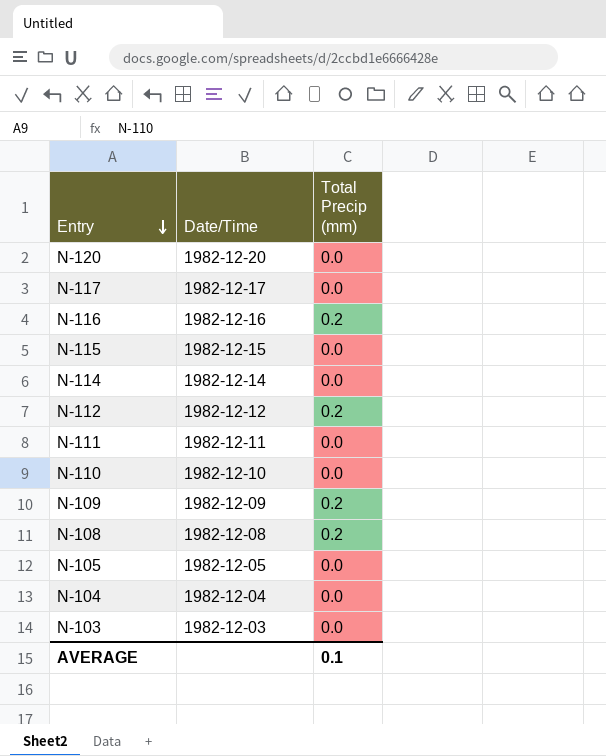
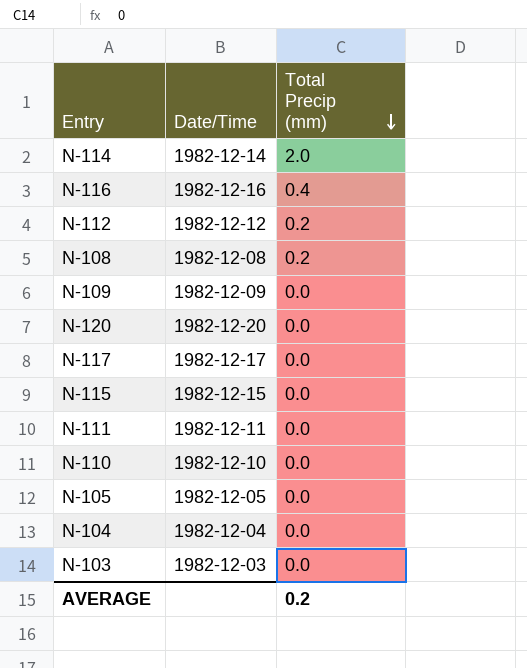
row order: Entry descending -> Total Precip (mm) descending
N-114 | Total Precip (mm): 0.0 -> 2.0
N-116 | Total Precip (mm): 0.2 -> 0.4
N-109 | Total Precip (mm): 0.2 -> 0.0
AVERAGE | Total Precip (mm): 0.1 -> 0.2

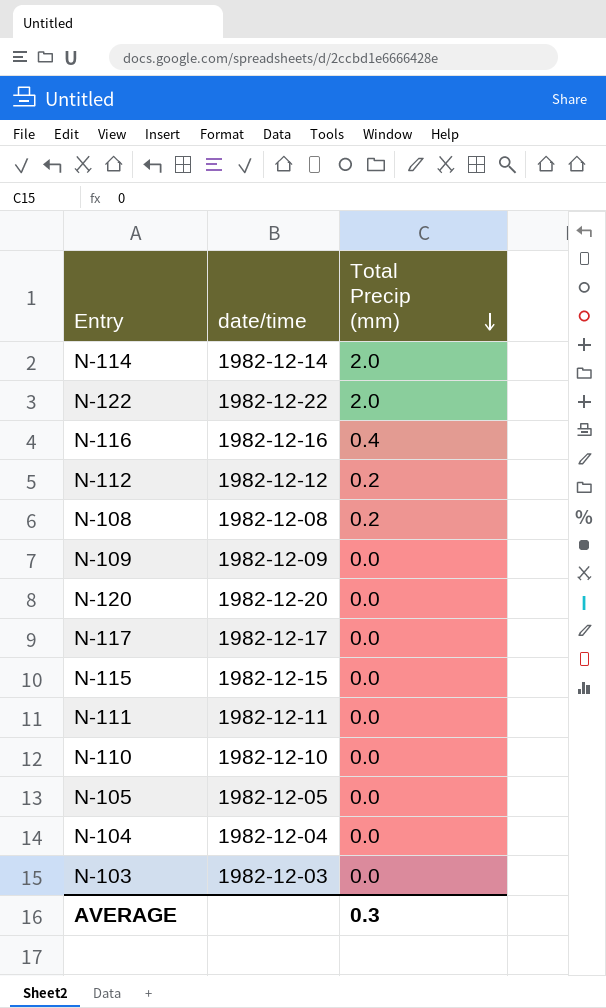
column name: Date/Time -> date/time
row N-122: none -> 1982-12-22 | 2.0
AVERAGE | Total Precip (mm): 0.2 -> 0.3

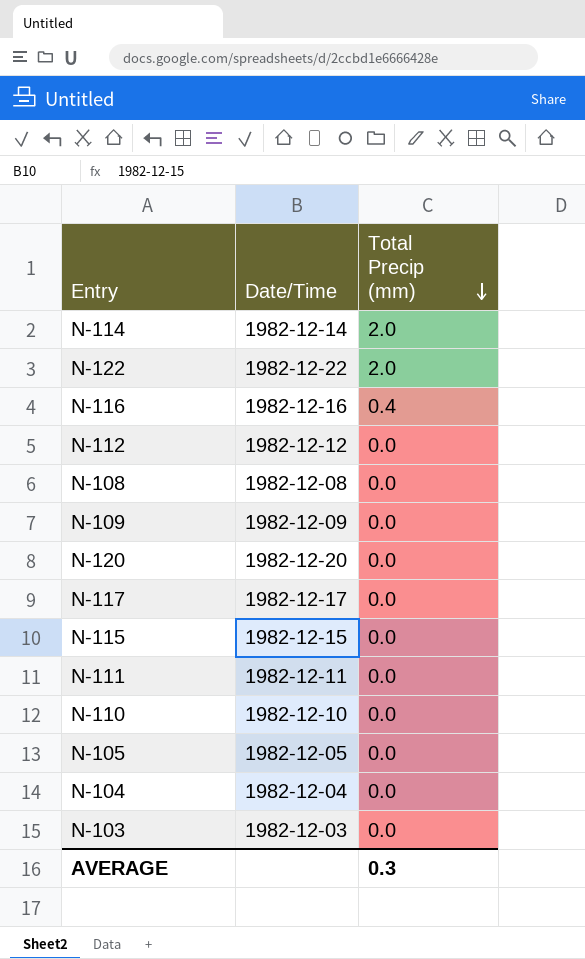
column name: date/time -> Date/Time
N-112 | Total Precip (mm): 0.2 -> 0.0
N-108 | Total Precip (mm): 0.2 -> 0.0

